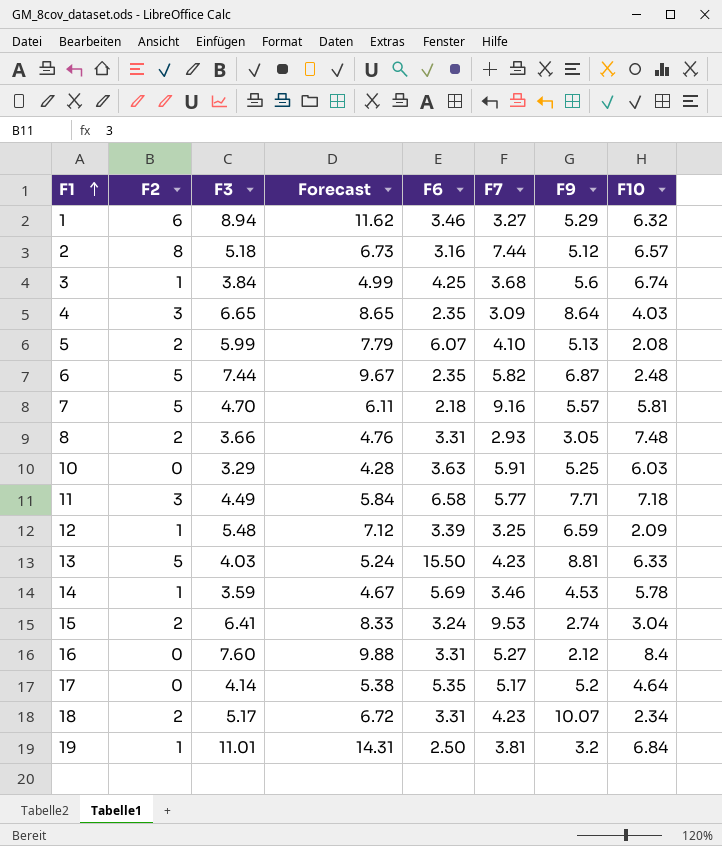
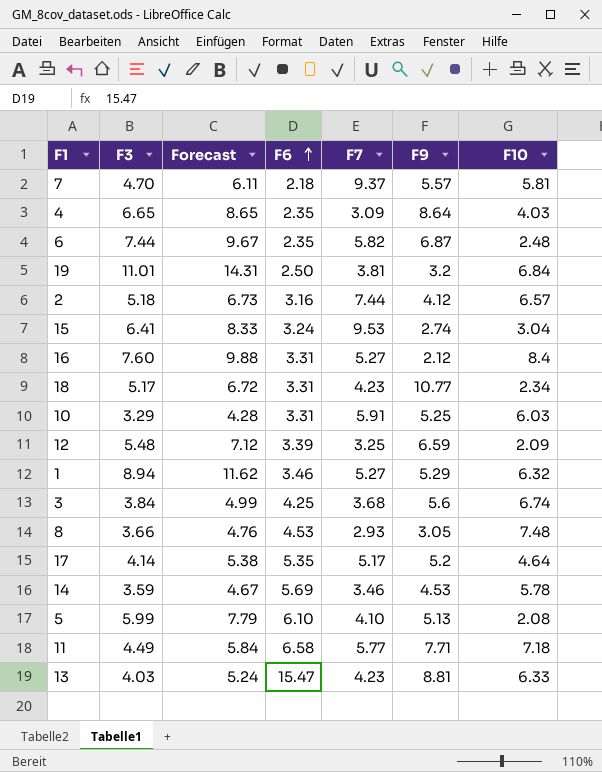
row order: F1 ascending -> F6 ascending
column F2 | position: 2 -> none
7 | F7: 9.16 -> 9.37
2 | F9: 5.12 -> 4.12
18 | F9: 10.07 -> 10.77
10 | F6: 3.63 -> 3.31
1 | F7: 3.27 -> 5.27
8 | F6: 3.31 -> 4.53
5 | F6: 6.07 -> 6.10
13 | F6: 15.50 -> 15.47

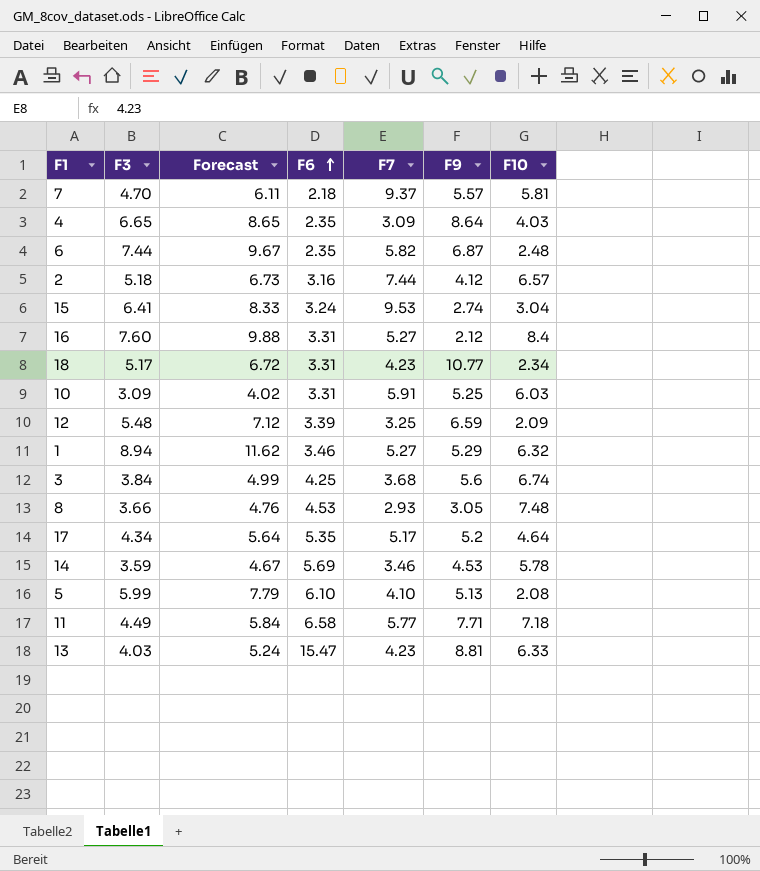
row 19: 11.01 | 14.31 | 2.50 | 3.81 | 3.2 | 6.84 -> none
10 | F3: 3.29 -> 3.09
10 | Forecast: 4.28 -> 4.02
17 | F3: 4.14 -> 4.34
17 | Forecast: 5.38 -> 5.64

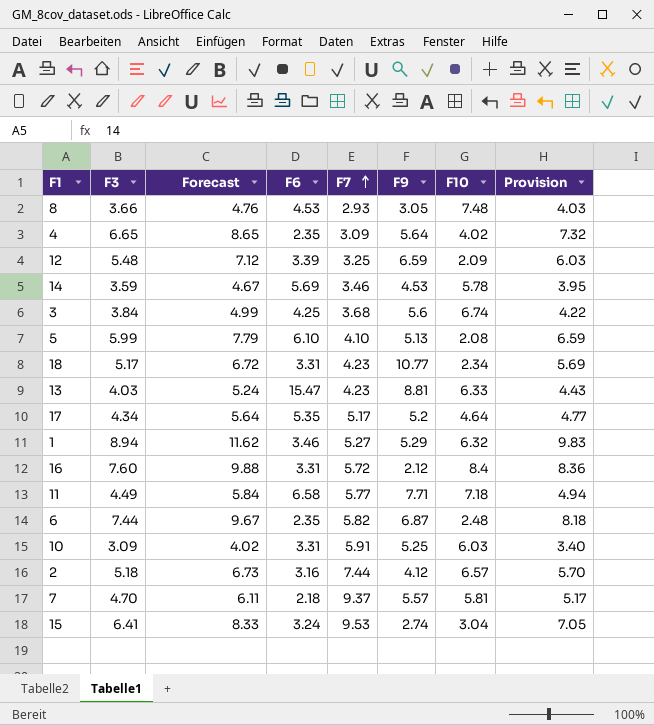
row order: F6 ascending -> F7 ascending
column Provision | formula: none -> [F3] * 1.1
4 | F9: 8.64 -> 5.64
4 | F10: 4.03 -> 4.02
16 | F7: 5.27 -> 5.72

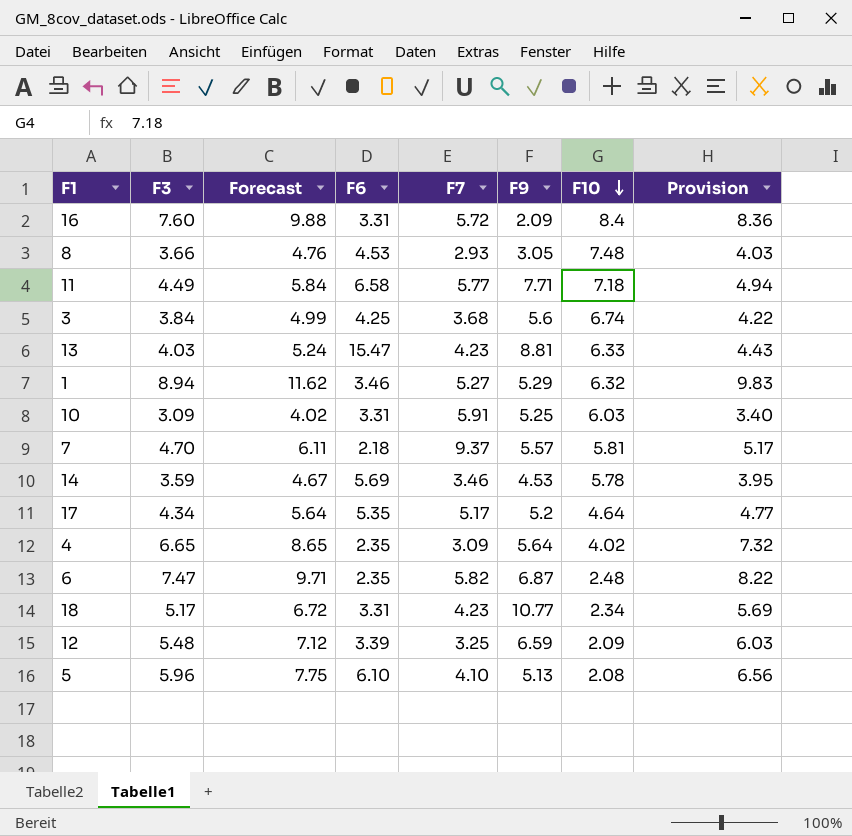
row order: F7 ascending -> F10 descending
row 2: 5.18 | 6.73 | 3.16 | 7.44 | 4.12 | 6.57 | 5.70 -> none
row 15: 6.41 | 8.33 | 3.24 | 9.53 | 2.74 | 3.04 | 7.05 -> none
16 | F9: 2.12 -> 2.09
6 | F3: 7.44 -> 7.47
6 | Forecast: 9.67 -> 9.71
6 | Provision: 8.18 -> 8.22
5 | F3: 5.99 -> 5.96
5 | Forecast: 7.79 -> 7.75
5 | Provision: 6.59 -> 6.56

